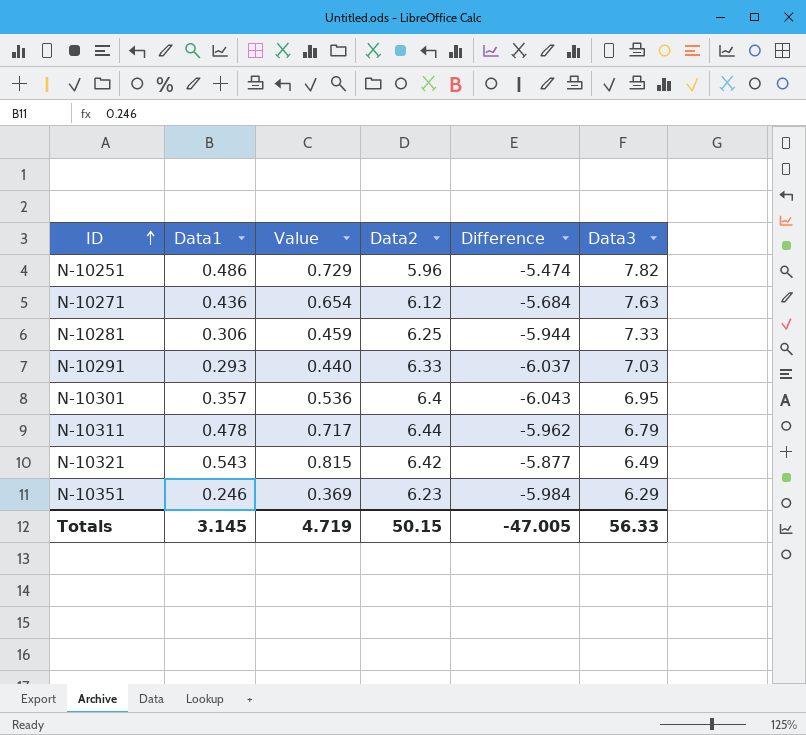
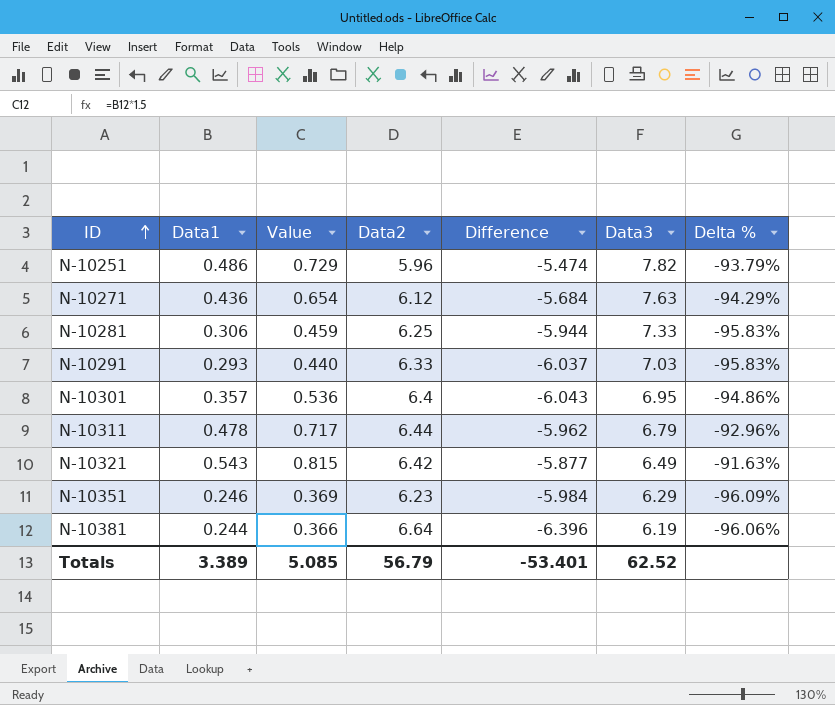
column Delta % | formula: none -> ([Data1] - [Data3]) / [Data3]
row N-10381: none -> 0.244 | 0.366 | 6.64 | -6.396 | 6.19 | -96.06%
Totals | Data1: 3.145 -> 3.389
Totals | Value: 4.719 -> 5.085
Totals | Data2: 50.15 -> 56.79
Totals | Difference: -47.005 -> -53.401
Totals | Data3: 56.33 -> 62.52

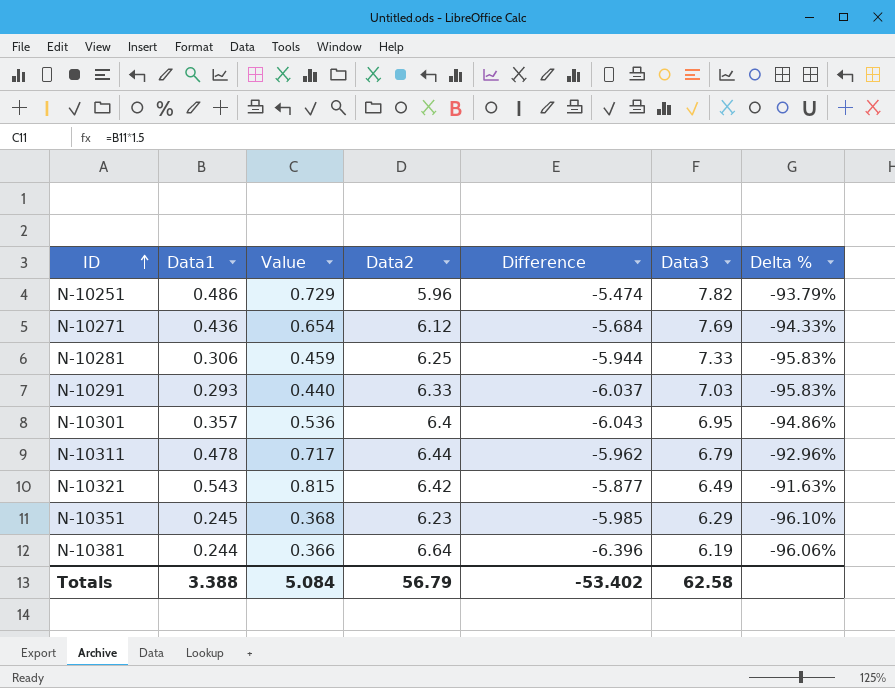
N-10271 | Data3: 7.63 -> 7.69
N-10271 | Delta %: -94.29% -> -94.33%
N-10351 | Data1: 0.246 -> 0.245
N-10351 | Value: 0.369 -> 0.368
N-10351 | Difference: -5.984 -> -5.985
N-10351 | Delta %: -96.09% -> -96.10%
Totals | Data1: 3.389 -> 3.388
Totals | Value: 5.085 -> 5.084
Totals | Difference: -53.401 -> -53.402
Totals | Data3: 62.52 -> 62.58

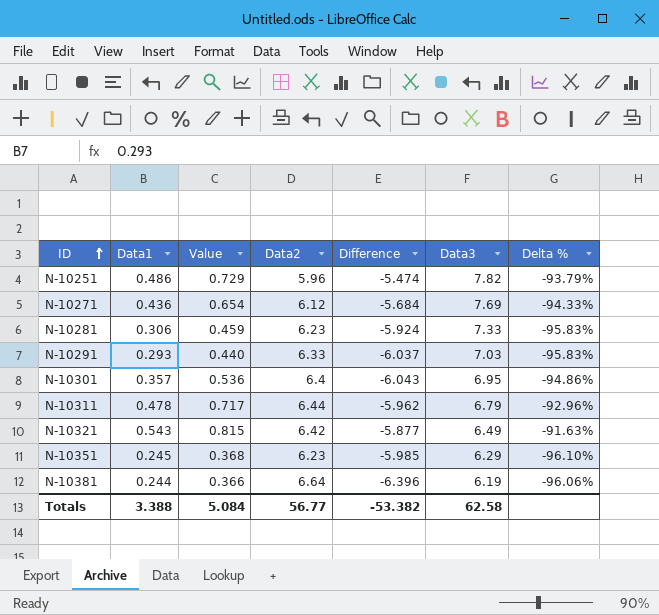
N-10281 | Data2: 6.25 -> 6.23
N-10281 | Difference: -5.944 -> -5.924
Totals | Data2: 56.79 -> 56.77
Totals | Difference: -53.402 -> -53.382

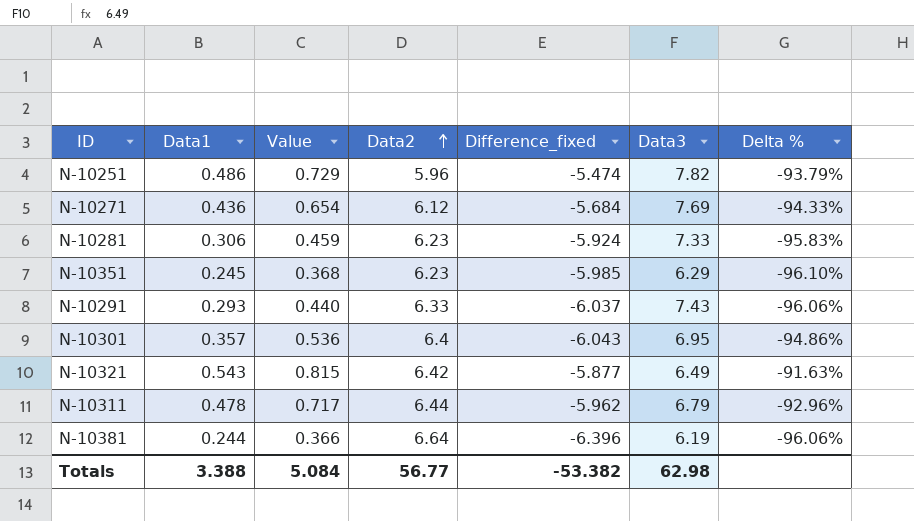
row order: ID ascending -> Data2 ascending
column name: Difference -> Difference_fixed
N-10291 | Data3: 7.03 -> 7.43
N-10291 | Delta %: -95.83% -> -96.06%
Totals | Data3: 62.58 -> 62.98

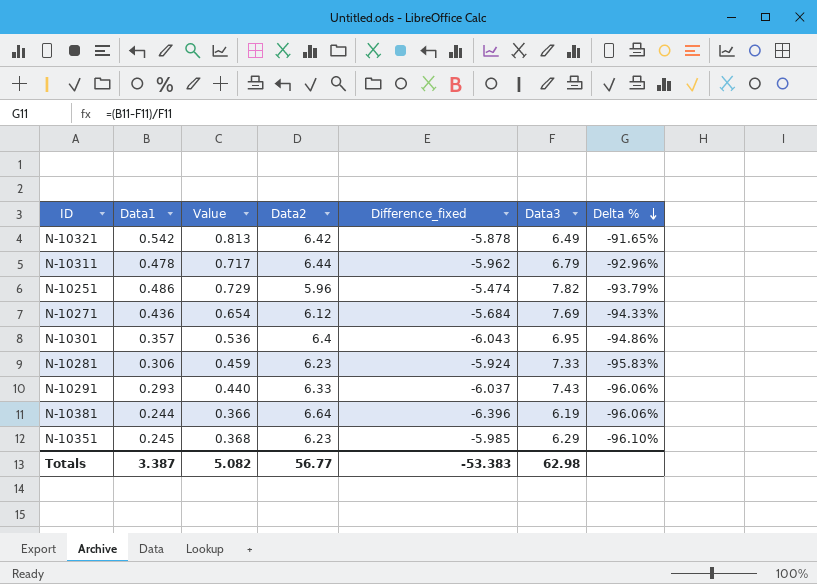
row order: Data2 ascending -> Delta % descending
N-10321 | Data1: 0.543 -> 0.542
N-10321 | Value: 0.815 -> 0.813
N-10321 | Difference_fixed: -5.877 -> -5.878
N-10321 | Delta %: -91.63% -> -91.65%
Totals | Data1: 3.388 -> 3.387
Totals | Value: 5.084 -> 5.082
Totals | Difference_fixed: -53.382 -> -53.383

